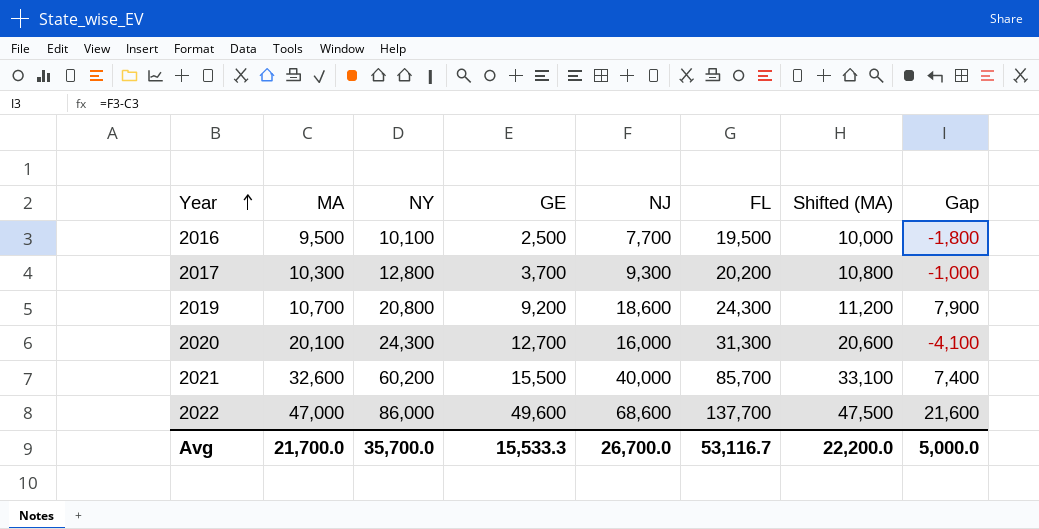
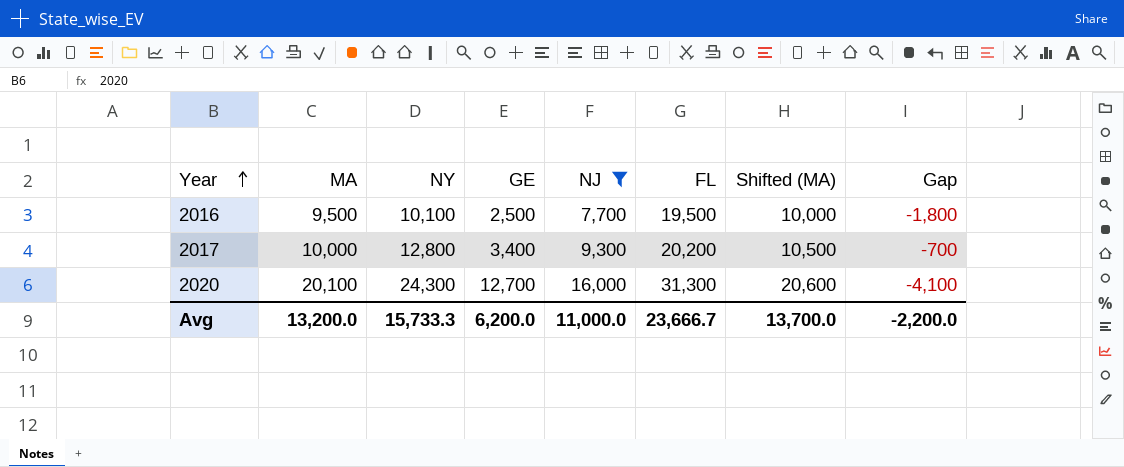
filter: none -> NJ <= 16,000
2017 | MA: 10,300 -> 10,000
2017 | GE: 3,700 -> 3,400
2017 | Shifted (MA): 10,800 -> 10,500
2017 | Gap: -1,000 -> -700
Avg | MA: 21,700.0 -> 13,200.0
Avg | NY: 35,700.0 -> 15,733.3
Avg | GE: 15,533.3 -> 6,200.0
Avg | NJ: 26,700.0 -> 11,000.0
Avg | FL: 53,116.7 -> 23,666.7
Avg | Shifted (MA): 22,200.0 -> 13,700.0
Avg | Gap: 5,000.0 -> -2,200.0

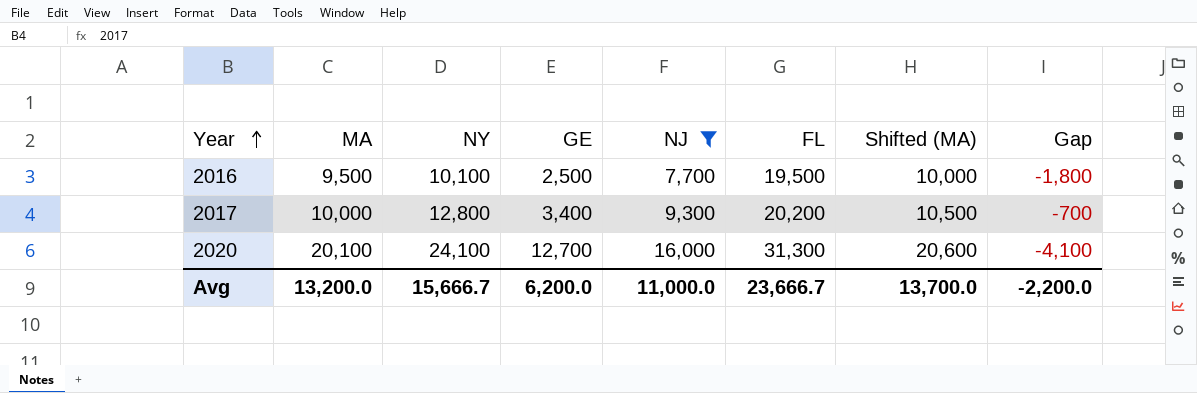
2020 | NY: 24,300 -> 24,100
Avg | NY: 15,733.3 -> 15,666.7

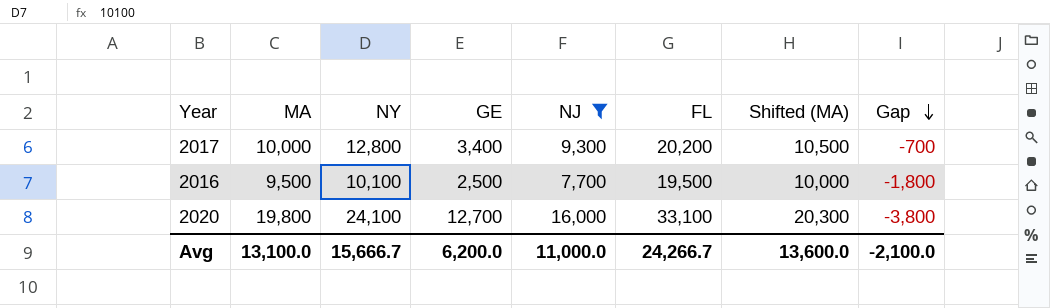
row order: Year ascending -> Gap descending
2020 | MA: 20,100 -> 19,800
2020 | FL: 31,300 -> 33,100
2020 | Shifted (MA): 20,600 -> 20,300
2020 | Gap: -4,100 -> -3,800
Avg | MA: 13,200.0 -> 13,100.0
Avg | FL: 23,666.7 -> 24,266.7
Avg | Shifted (MA): 13,700.0 -> 13,600.0
Avg | Gap: -2,200.0 -> -2,100.0

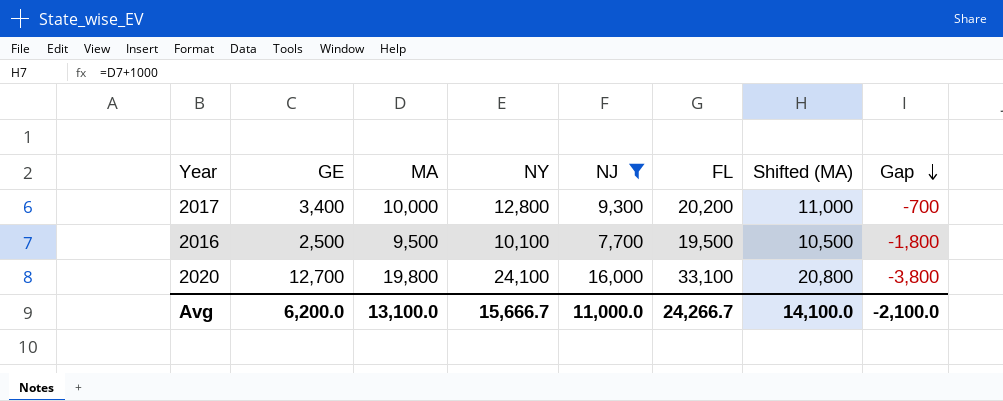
column GE | position: 4 -> 2
column Shifted (MA) | formula: [MA] + 500 -> [MA] + 1000
Avg | Shifted (MA): 13,600.0 -> 14,100.0

